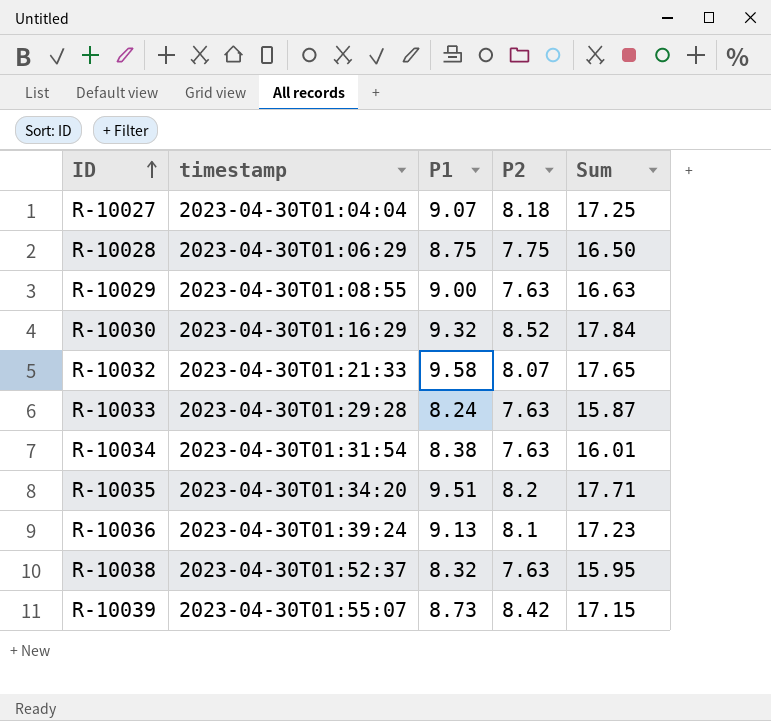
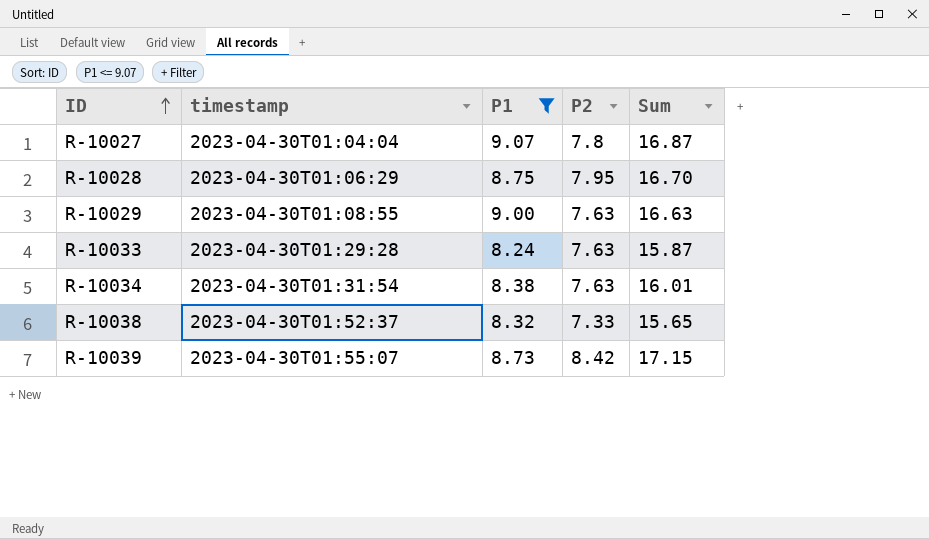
filter: none -> P1 <= 9.07
R-10027 | P2: 8.18 -> 7.8
R-10027 | Sum: 17.25 -> 16.87
R-10028 | P2: 7.75 -> 7.95
R-10028 | Sum: 16.50 -> 16.70
R-10038 | P2: 7.63 -> 7.33
R-10038 | Sum: 15.95 -> 15.65

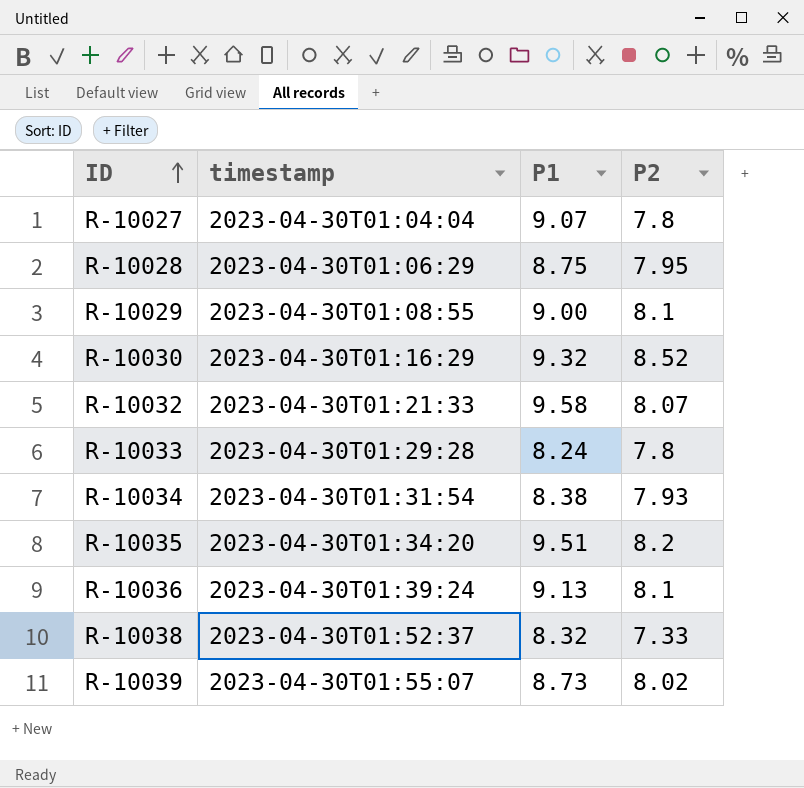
filter: P1 <= 9.07 -> none
column Sum | formula: [P1] + [P2] -> none
R-10029 | P2: 7.63 -> 8.1
R-10033 | P2: 7.63 -> 7.8
R-10034 | P2: 7.63 -> 7.93
R-10039 | P2: 8.42 -> 8.02

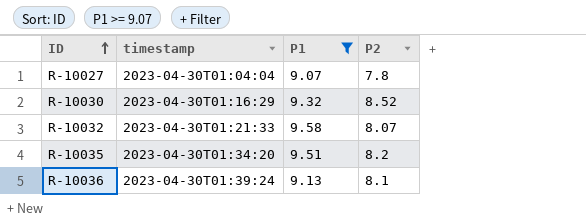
filter: none -> P1 >= 9.07

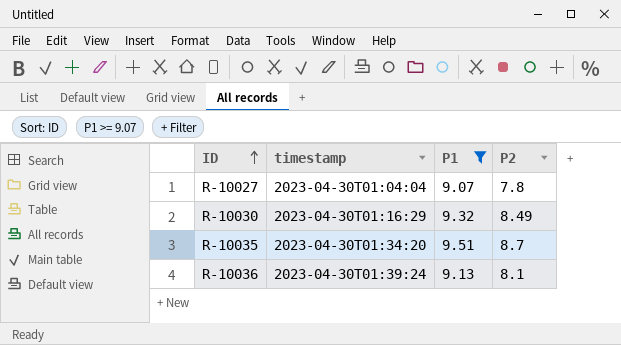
row R-10032: 2023-04-30T01:21:33 | 9.58 | 8.07 -> none
R-10030 | P2: 8.52 -> 8.49
R-10035 | P2: 8.2 -> 8.7

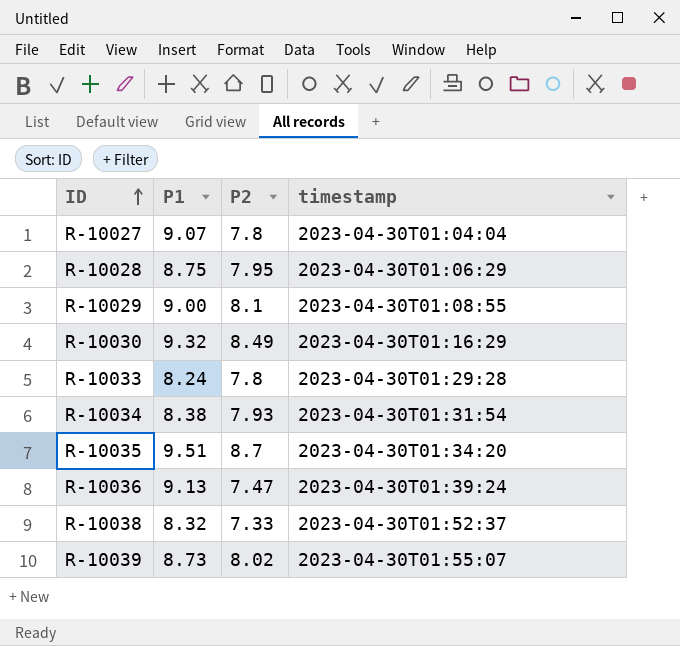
filter: P1 >= 9.07 -> none
column timestamp | position: 2 -> 4
R-10036 | P2: 8.1 -> 7.47

